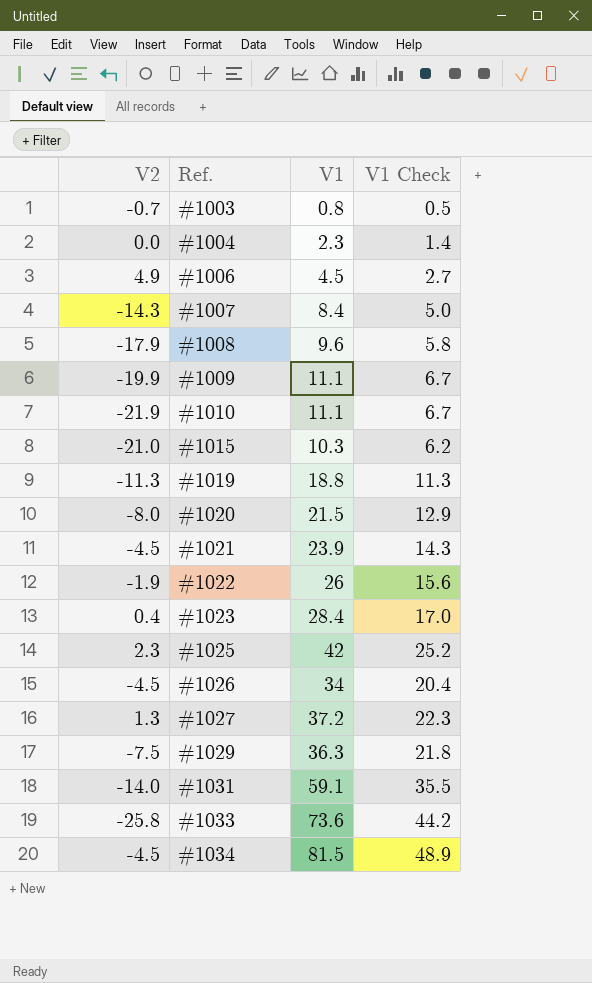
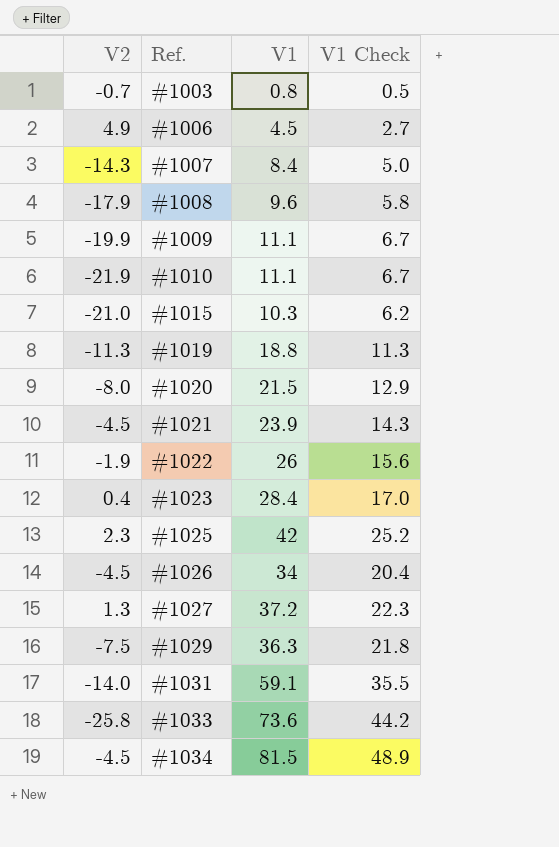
row #1004: 0.0 | 2.3 | 1.4 -> none

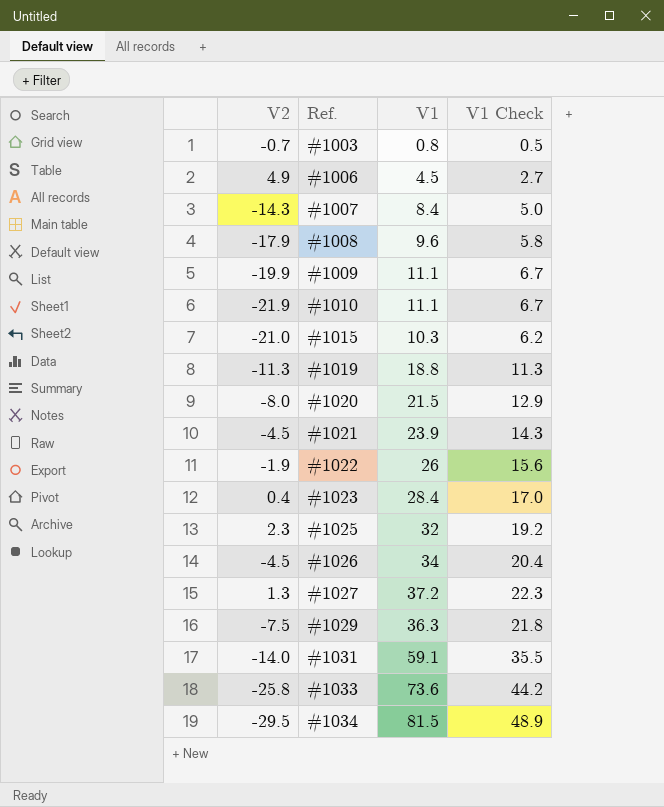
#1025 | V1: 42 -> 32
#1025 | V1 Check: 25.2 -> 19.2
#1034 | V2: -4.5 -> -29.5

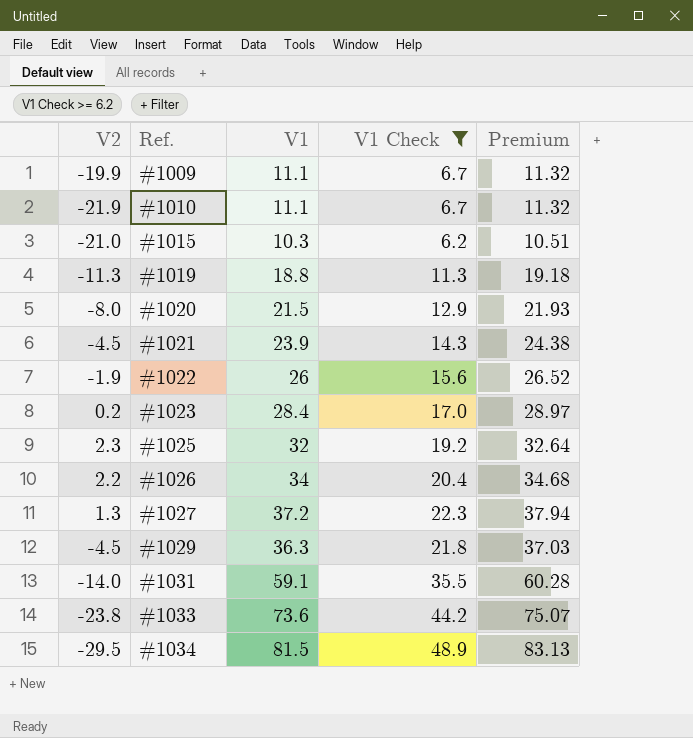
filter: none -> V1 Check >= 6.2
column Premium | formula: none -> [V1] * 1.02
#1023 | V2: 0.4 -> 0.2
#1026 | V2: -4.5 -> 2.2
#1029 | V2: -7.5 -> -4.5
#1033 | V2: -25.8 -> -23.8

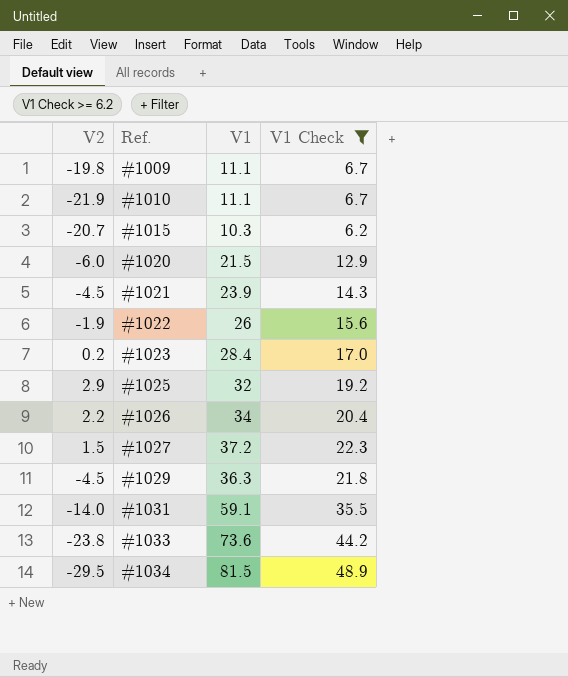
column Premium | formula: [V1] * 1.02 -> none
row #1019: -11.3 | 18.8 | 11.3 | 19.18 -> none
#1009 | V2: -19.9 -> -19.8
#1015 | V2: -21.0 -> -20.7
#1020 | V2: -8.0 -> -6.0
#1025 | V2: 2.3 -> 2.9
#1027 | V2: 1.3 -> 1.5

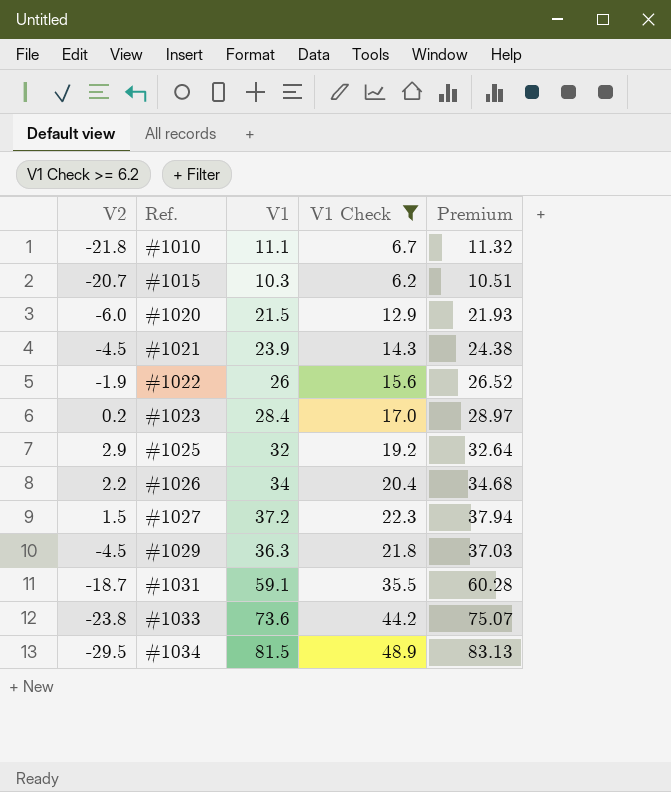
column Premium | formula: none -> [V1] * 1.02
row #1009: -19.8 | 11.1 | 6.7 -> none
#1010 | V2: -21.9 -> -21.8
#1031 | V2: -14.0 -> -18.7

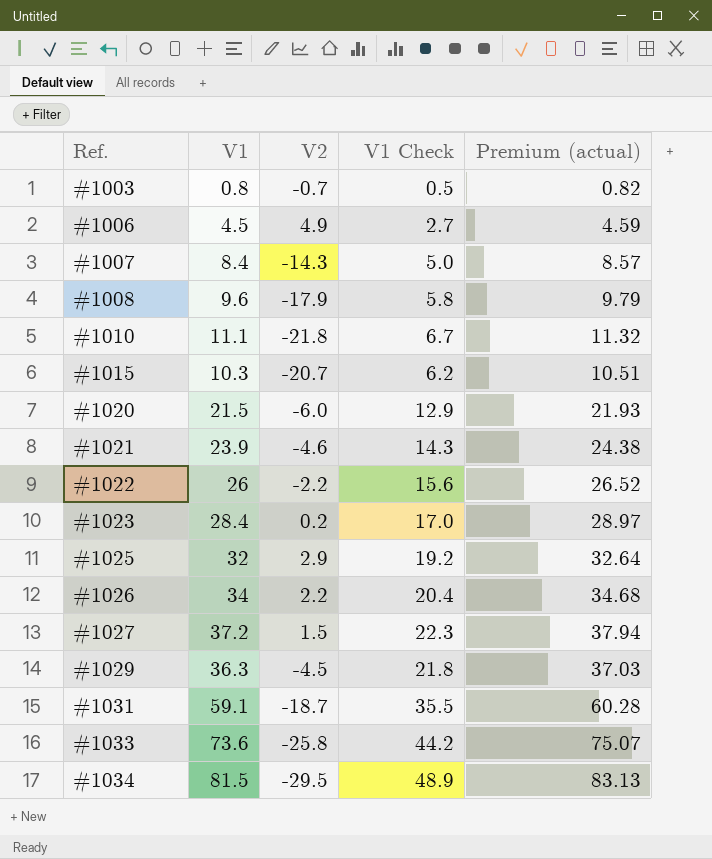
filter: V1 Check >= 6.2 -> none
column V2 | position: 1 -> 3
column name: Premium -> Premium (actual)
#1021 | V2: -4.5 -> -4.6
#1022 | V2: -1.9 -> -2.2
#1033 | V2: -23.8 -> -25.8

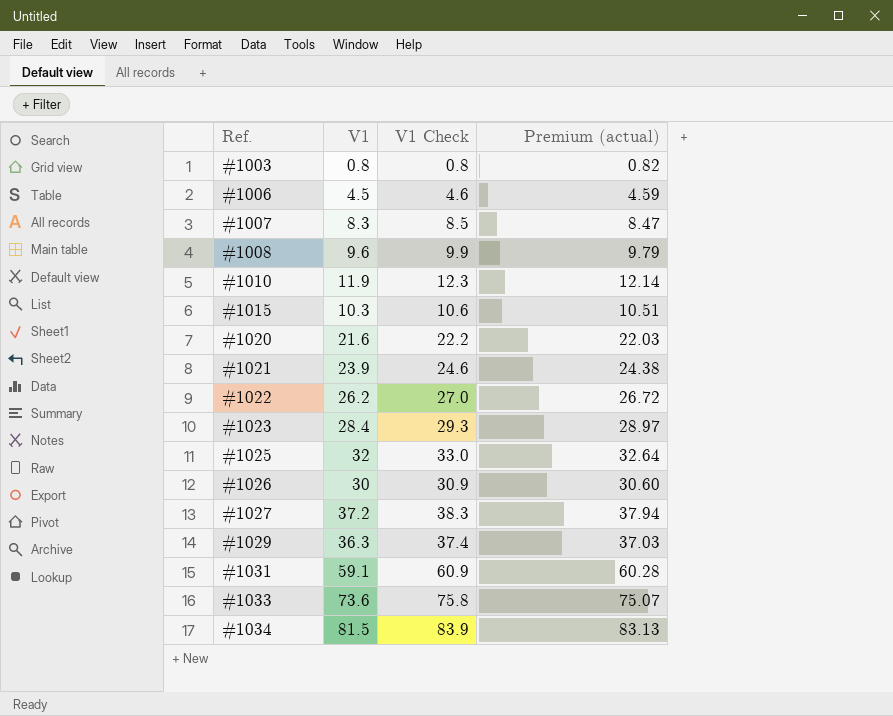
column V2 | position: 3 -> none
column V1 Check | formula: [V1] * 0.6 -> [V1] * 1.03
#1007 | V1: 8.4 -> 8.3
#1007 | Premium (actual): 8.57 -> 8.47
#1010 | V1: 11.1 -> 11.9
#1010 | Premium (actual): 11.32 -> 12.14
#1020 | V1: 21.5 -> 21.6
#1020 | Premium (actual): 21.93 -> 22.03
#1022 | V1: 26 -> 26.2
#1022 | Premium (actual): 26.52 -> 26.72
#1026 | V1: 34 -> 30
#1026 | Premium (actual): 34.68 -> 30.60

